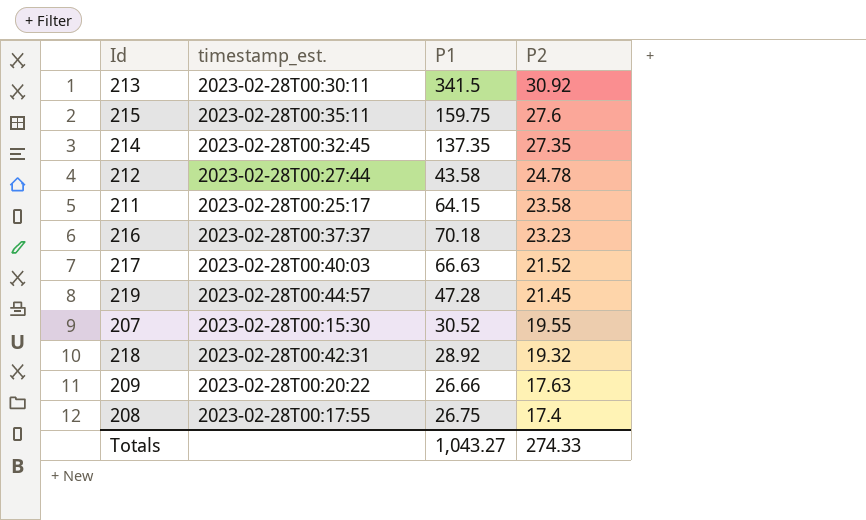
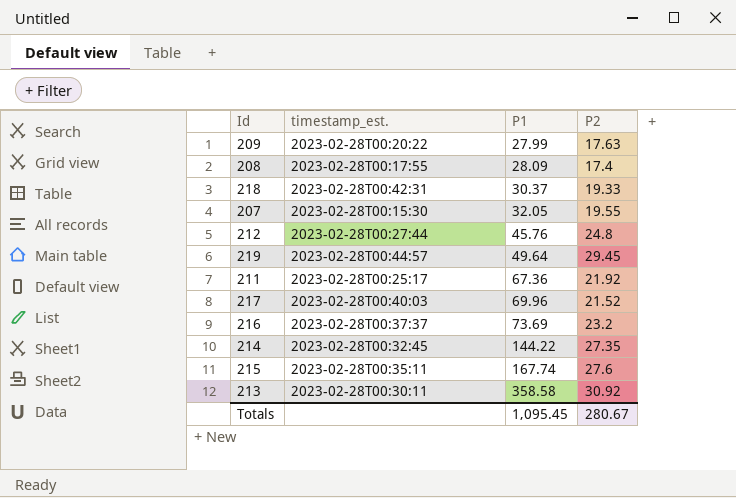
row order: P2 descending -> P1 ascending
209 | P1: 26.66 -> 27.99
208 | P1: 26.75 -> 28.09
218 | P1: 28.92 -> 30.37
218 | P2: 19.32 -> 19.33
207 | P1: 30.52 -> 32.05
212 | P1: 43.58 -> 45.76
212 | P2: 24.78 -> 24.8
219 | P1: 47.28 -> 49.64
219 | P2: 21.45 -> 29.45
211 | P1: 64.15 -> 67.36
211 | P2: 23.58 -> 21.92
217 | P1: 66.63 -> 69.96
216 | P1: 70.18 -> 73.69
216 | P2: 23.23 -> 23.2
214 | P1: 137.35 -> 144.22
215 | P1: 159.75 -> 167.74
213 | P1: 341.5 -> 358.58
Totals | P1: 1,043.27 -> 1,095.45
Totals | P2: 274.33 -> 280.67

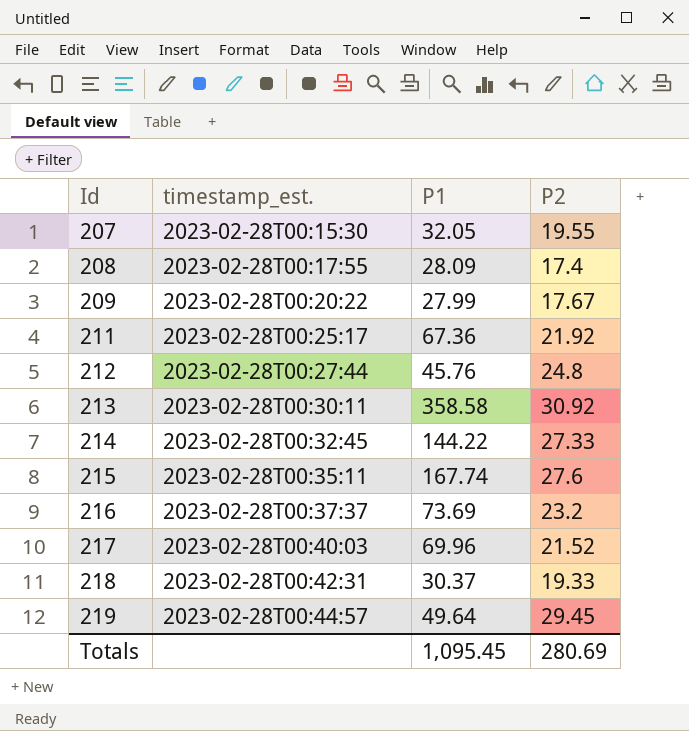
row order: P1 ascending -> Id ascending
209 | P2: 17.63 -> 17.67
214 | P2: 27.35 -> 27.33
Totals | P2: 280.67 -> 280.69

